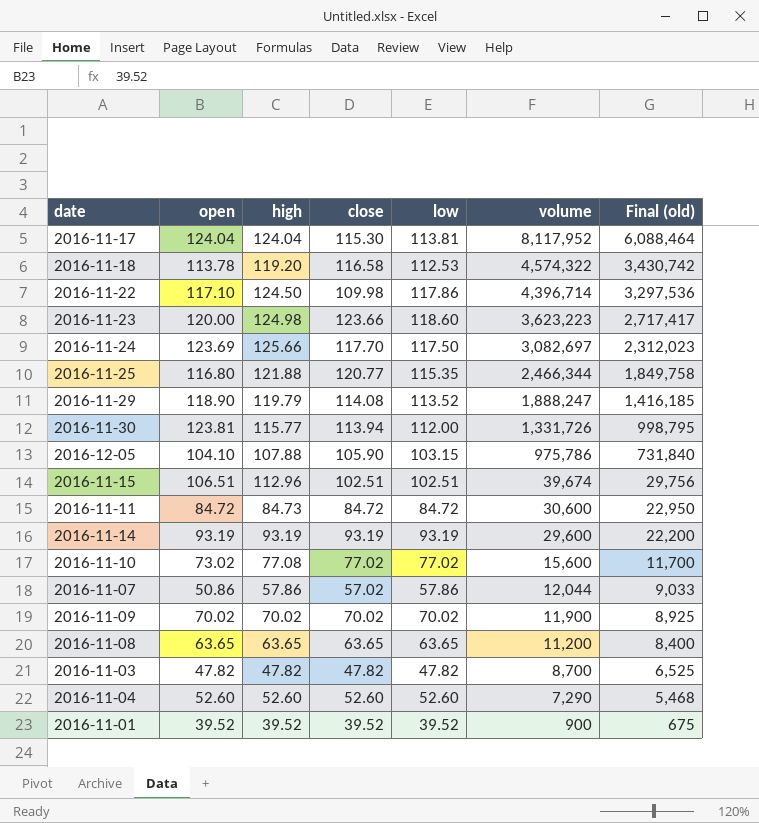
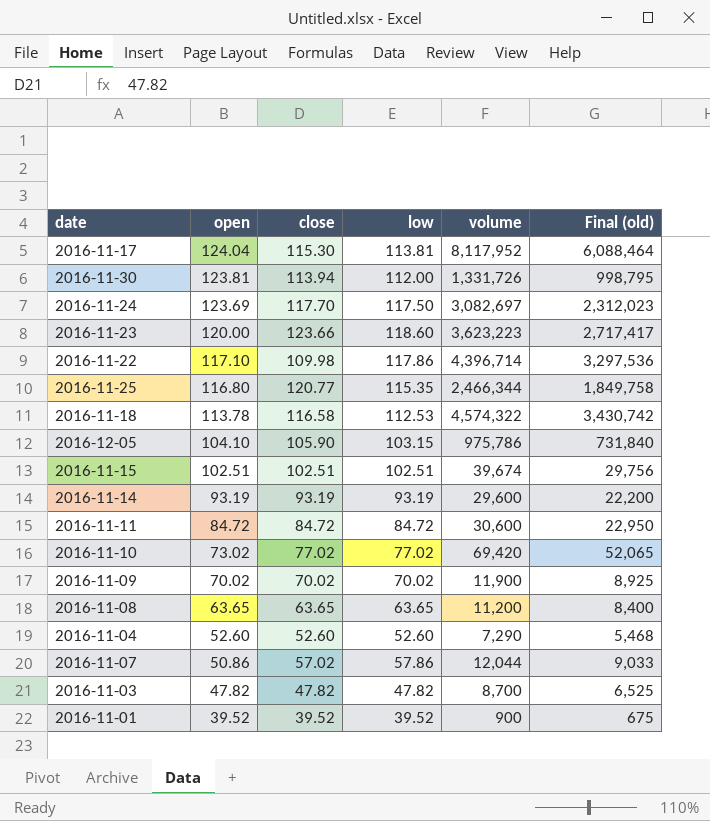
row order: volume descending -> open descending
column high | position: 3 -> none
row 2016-11-29: 118.90 | 119.79 | 114.08 | 113.52 | 1,888,247 | 1,416,185 -> none
2016-11-15 | open: 106.51 -> 102.51
2016-11-10 | volume: 15,600 -> 69,420
2016-11-10 | Final (old): 11,700 -> 52,065

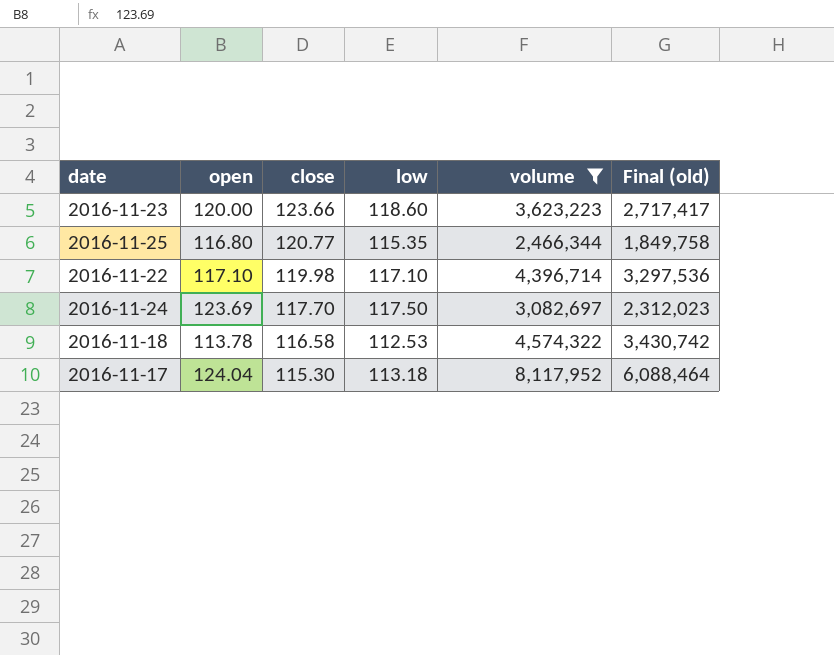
filter: none -> volume >= 2,466,344
row order: open descending -> close descending
2016-11-22 | close: 109.98 -> 119.98
2016-11-22 | low: 117.86 -> 117.10
2016-11-17 | low: 113.81 -> 113.18

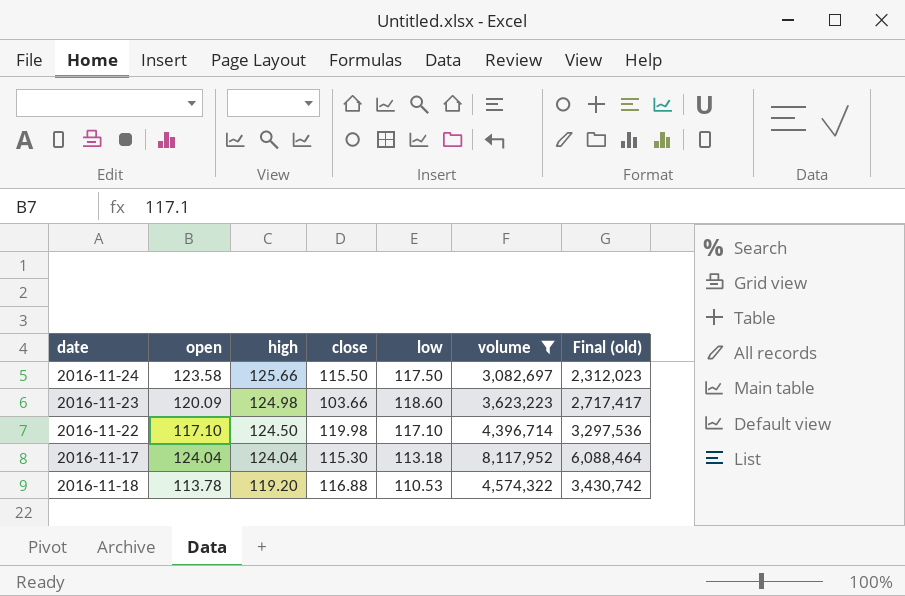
row order: close descending -> high descending
column high | position: none -> 3
row 2016-11-25: 116.80 | 120.77 | 115.35 | 2,466,344 | 1,849,758 -> none
2016-11-24 | open: 123.69 -> 123.58
2016-11-24 | close: 117.70 -> 115.50
2016-11-23 | open: 120.00 -> 120.09
2016-11-23 | close: 123.66 -> 103.66
2016-11-18 | close: 116.58 -> 116.88
2016-11-18 | low: 112.53 -> 110.53

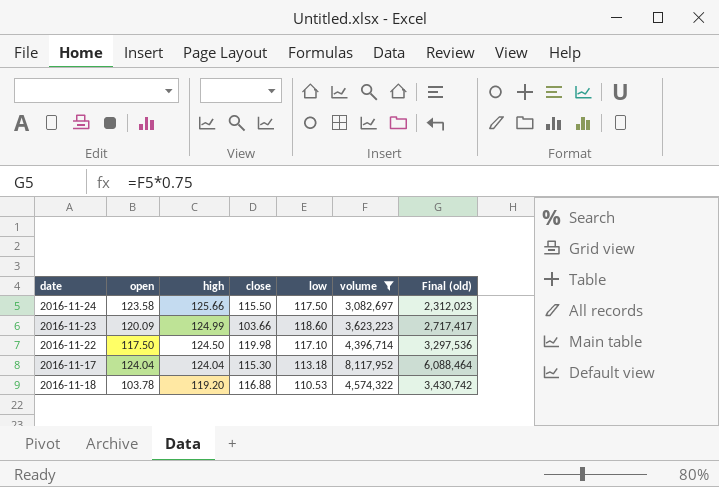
2016-11-23 | high: 124.98 -> 124.99
2016-11-22 | open: 117.10 -> 117.50
2016-11-18 | open: 113.78 -> 103.78

